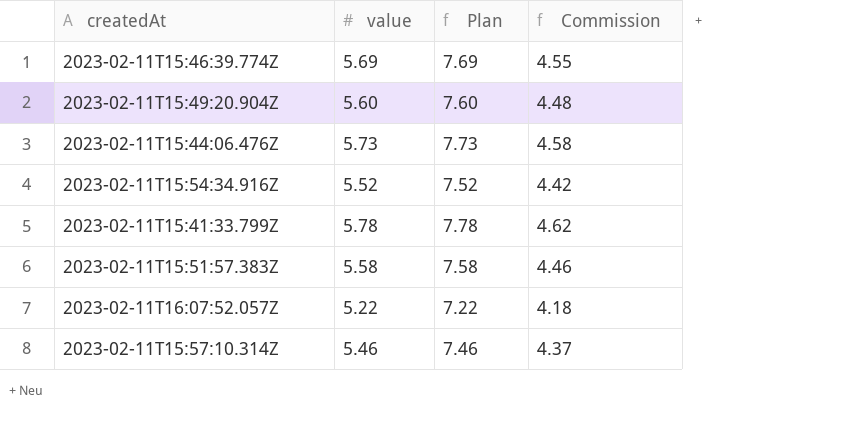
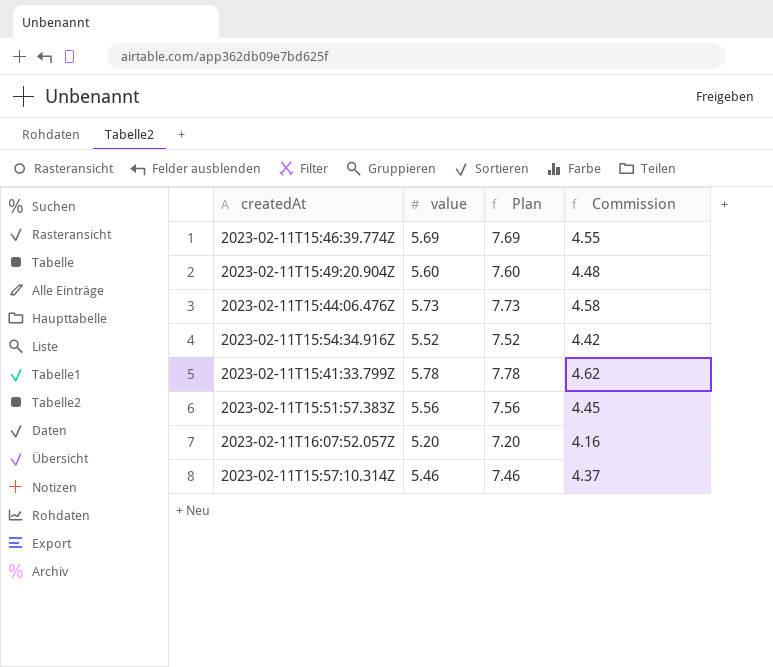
2023-02-11T15:51:57.383Z | value: 5.58 -> 5.56
2023-02-11T15:51:57.383Z | Plan: 7.58 -> 7.56
2023-02-11T15:51:57.383Z | Commission: 4.46 -> 4.45
2023-02-11T16:07:52.057Z | value: 5.22 -> 5.20
2023-02-11T16:07:52.057Z | Plan: 7.22 -> 7.20
2023-02-11T16:07:52.057Z | Commission: 4.18 -> 4.16

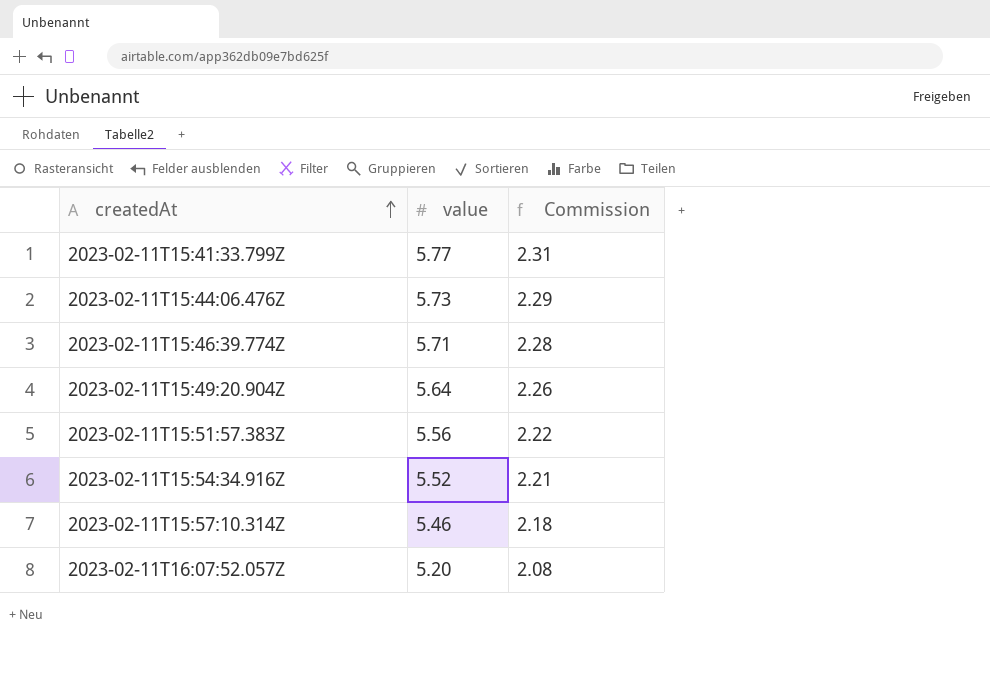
row order: none -> createdAt ascending
column Plan | formula: [value] + 2 -> none
column Commission | formula: [value] * 0.8 -> [value] * 0.4
2023-02-11T15:41:33.799Z | value: 5.78 -> 5.77
2023-02-11T15:46:39.774Z | value: 5.69 -> 5.71
2023-02-11T15:49:20.904Z | value: 5.60 -> 5.64

